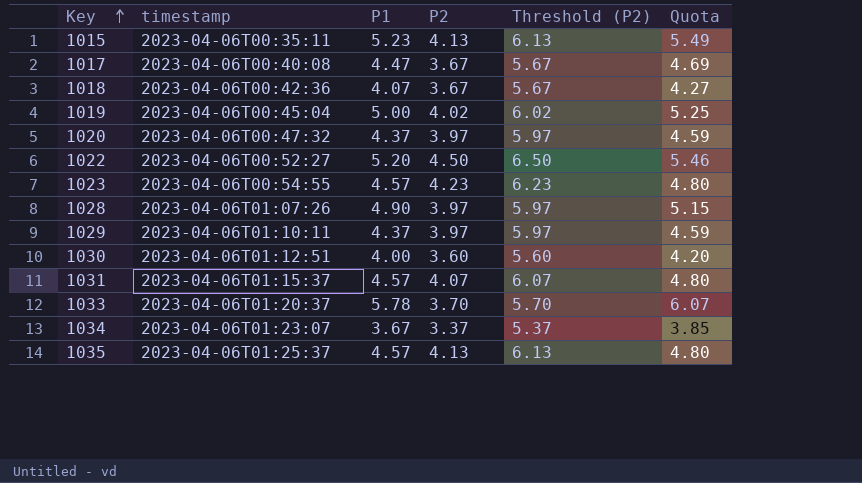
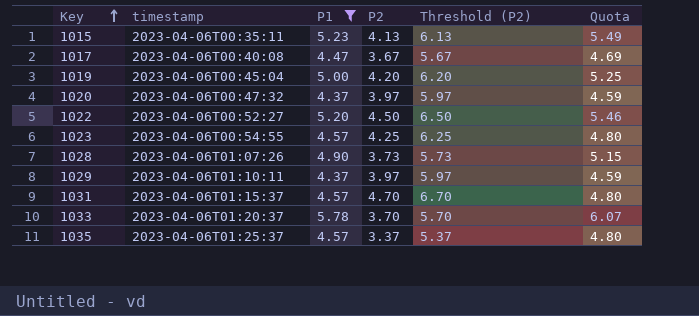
filter: none -> P1 >= 4.37
1019 | P2: 4.02 -> 4.20
1019 | Threshold (P2): 6.02 -> 6.20
1023 | P2: 4.23 -> 4.25
1023 | Threshold (P2): 6.23 -> 6.25
1028 | P2: 3.97 -> 3.73
1028 | Threshold (P2): 5.97 -> 5.73
1031 | P2: 4.07 -> 4.70
1031 | Threshold (P2): 6.07 -> 6.70
1035 | P2: 4.13 -> 3.37
1035 | Threshold (P2): 6.13 -> 5.37

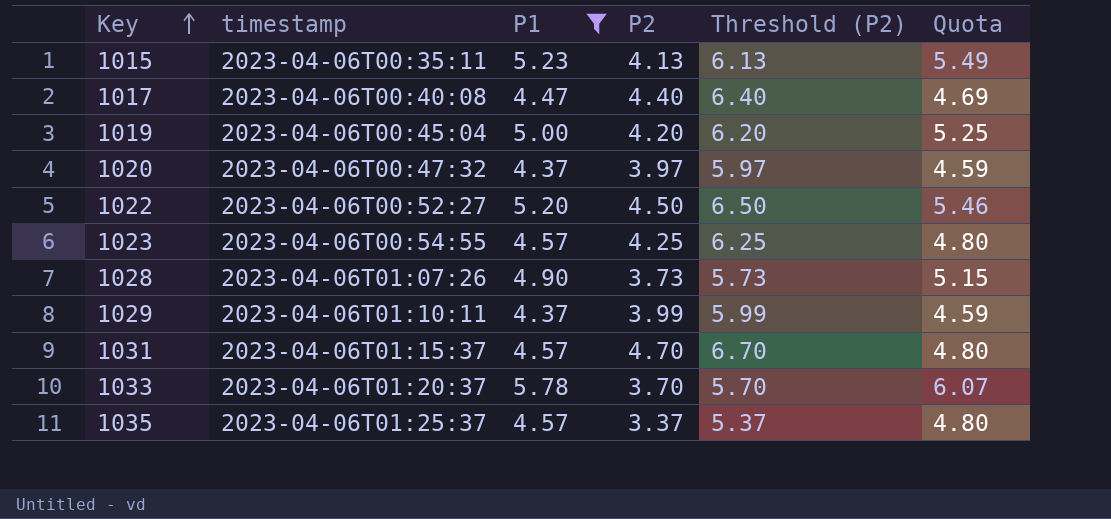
1017 | P2: 3.67 -> 4.40
1017 | Threshold (P2): 5.67 -> 6.40
1029 | P2: 3.97 -> 3.99
1029 | Threshold (P2): 5.97 -> 5.99

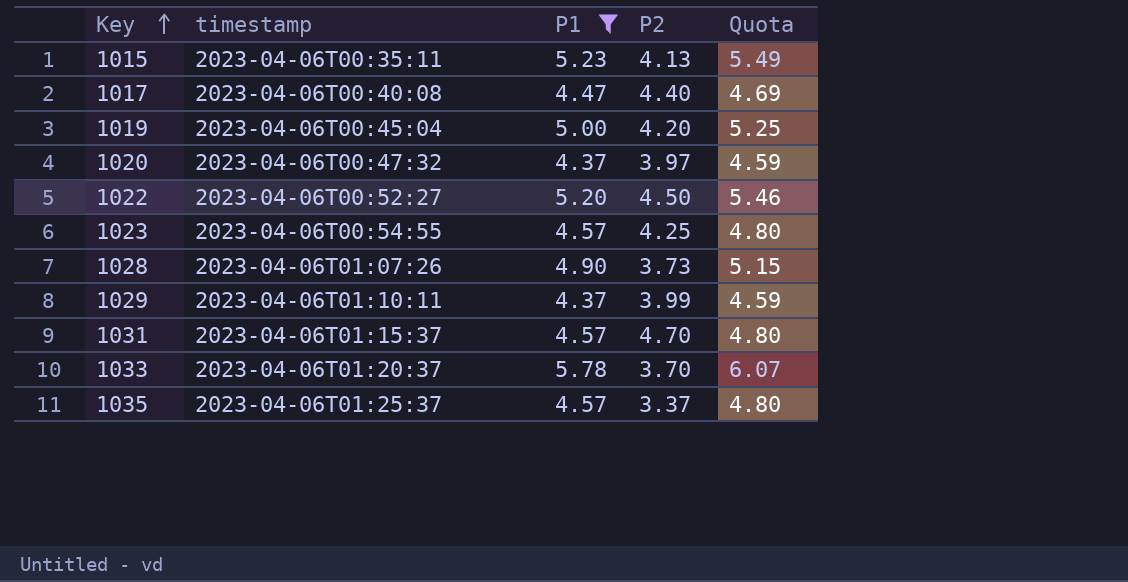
column Threshold (P2) | formula: [P2] + 2 -> none

